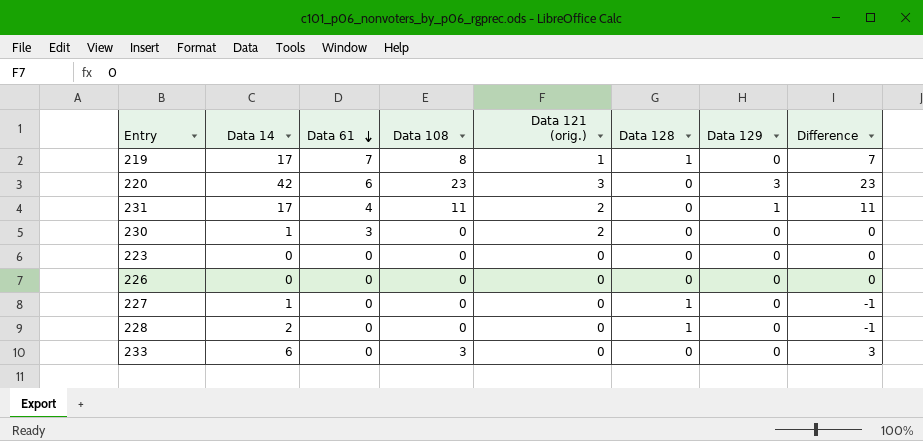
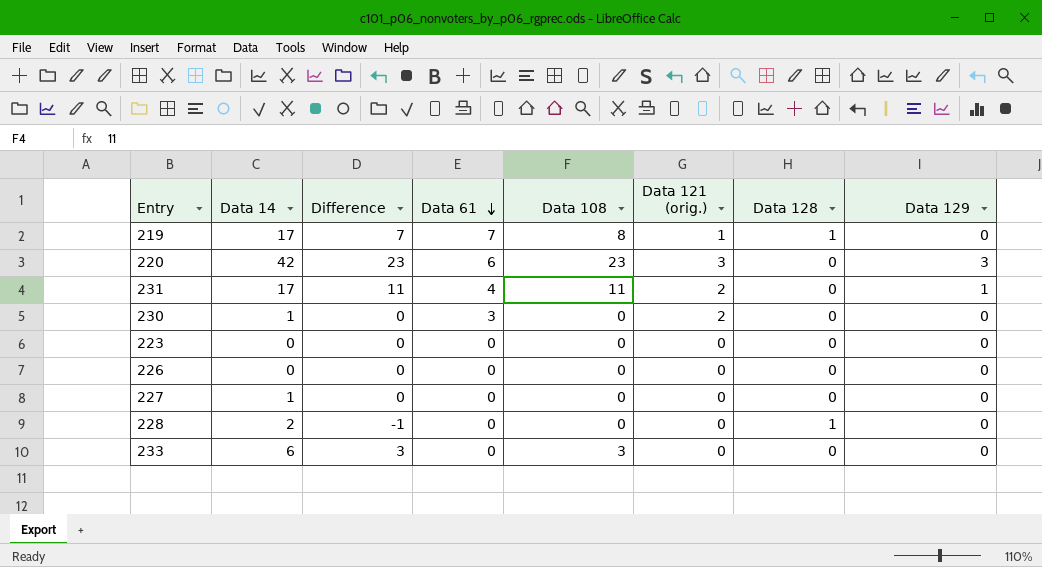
column Difference | position: 8 -> 3
227 | Difference: -1 -> 0
227 | Data 128: 1 -> 0

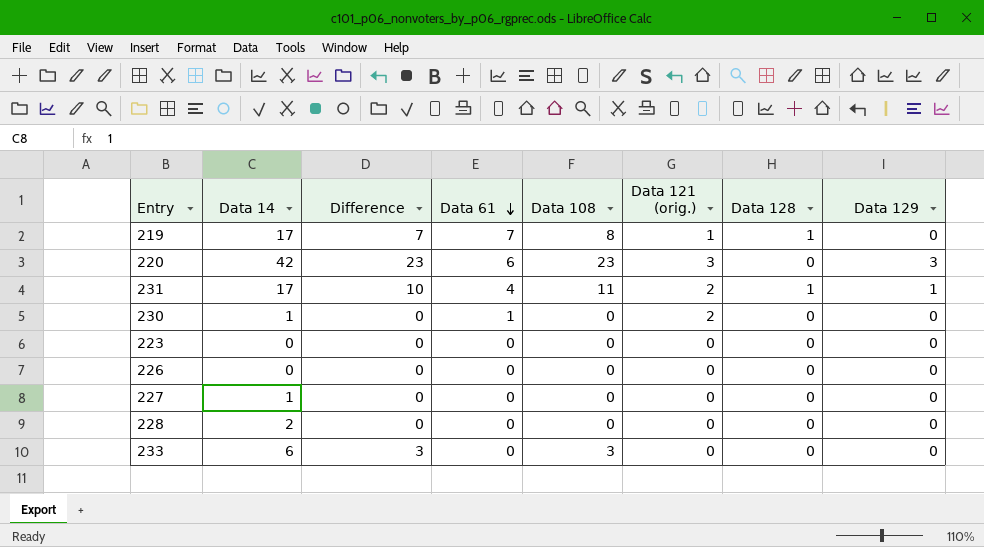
231 | Difference: 11 -> 10
231 | Data 128: 0 -> 1
230 | Data 61: 3 -> 1
228 | Difference: -1 -> 0
228 | Data 128: 1 -> 0

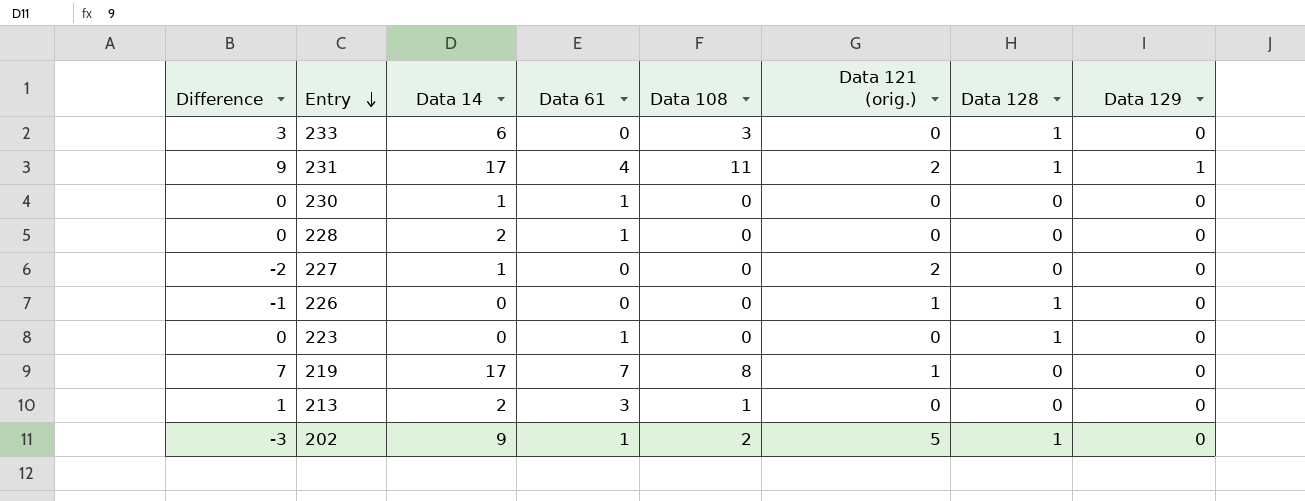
row order: Data 61 descending -> Entry descending
column Difference | formula: [Data 108] - [Data 128] -> [Data 108] - [Data 121 (orig.)]
column Difference | position: 3 -> 1
row 220: 42 | 23 | 6 | 23 | 3 | 0 | 3 -> none
233 | Data 128: 0 -> 1
230 | Data 121 (orig.): 2 -> 0
228 | Data 61: 0 -> 1
227 | Data 121 (orig.): 0 -> 2
226 | Data 121 (orig.): 0 -> 1
226 | Data 128: 0 -> 1
223 | Data 61: 0 -> 1
223 | Data 128: 0 -> 1
219 | Data 128: 1 -> 0
row 213: none -> 1 | 2 | 3 | 1 | 0 | 0 | 0
row 202: none -> -3 | 9 | 1 | 2 | 5 | 1 | 0

